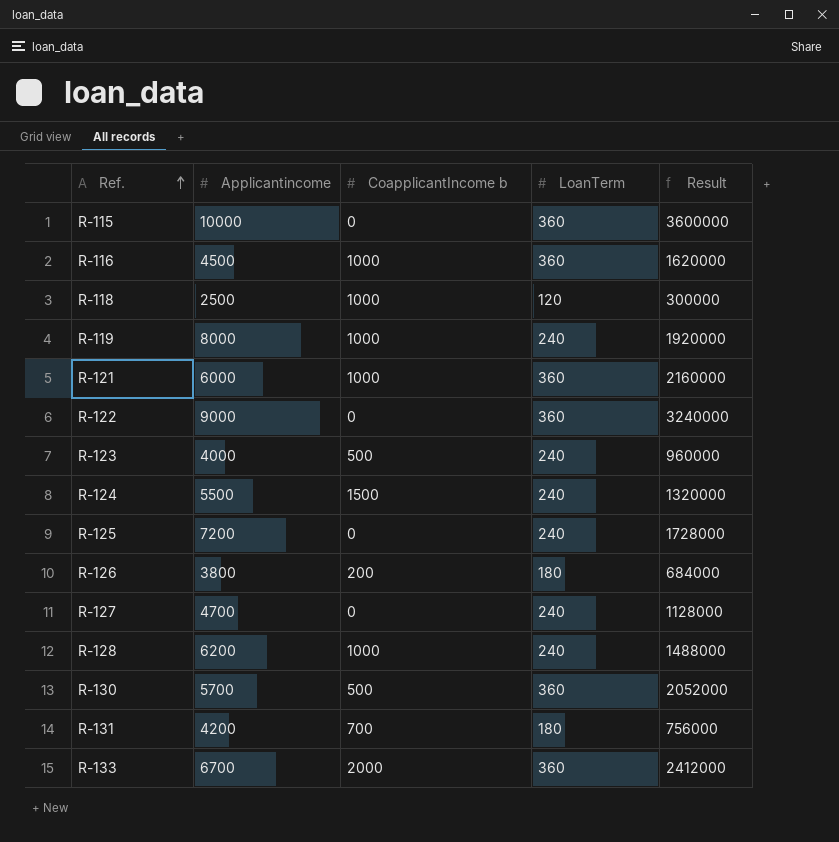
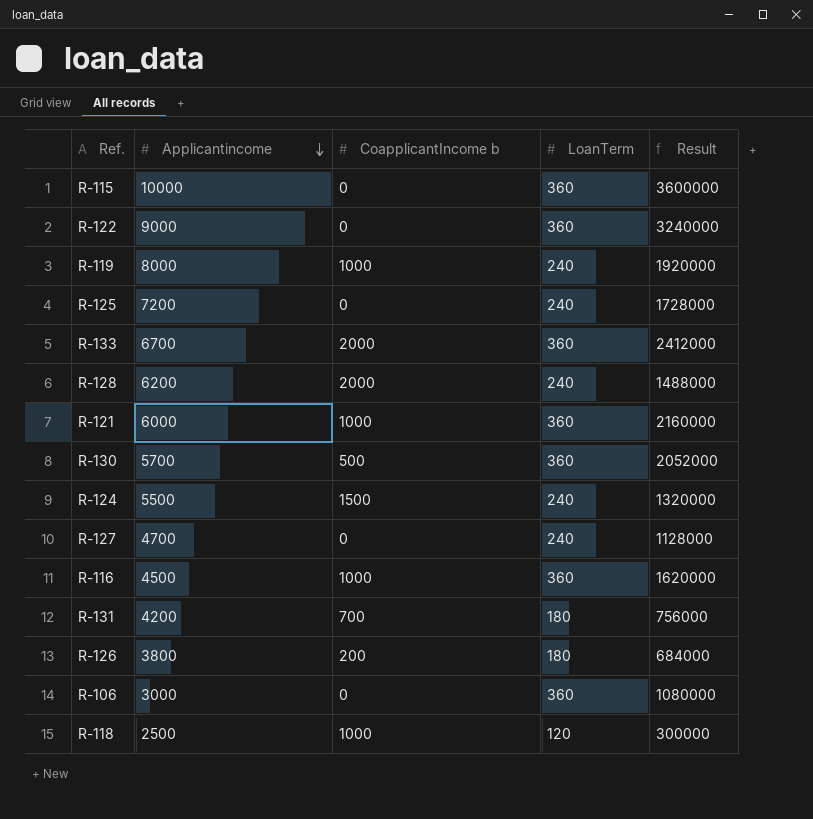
row order: Ref. ascending -> Applicantincome descending
row R-123: 4000 | 500 | 240 | 960000 -> none
R-128 | CoapplicantIncome b: 1000 -> 2000
row R-106: none -> 3000 | 0 | 360 | 1080000

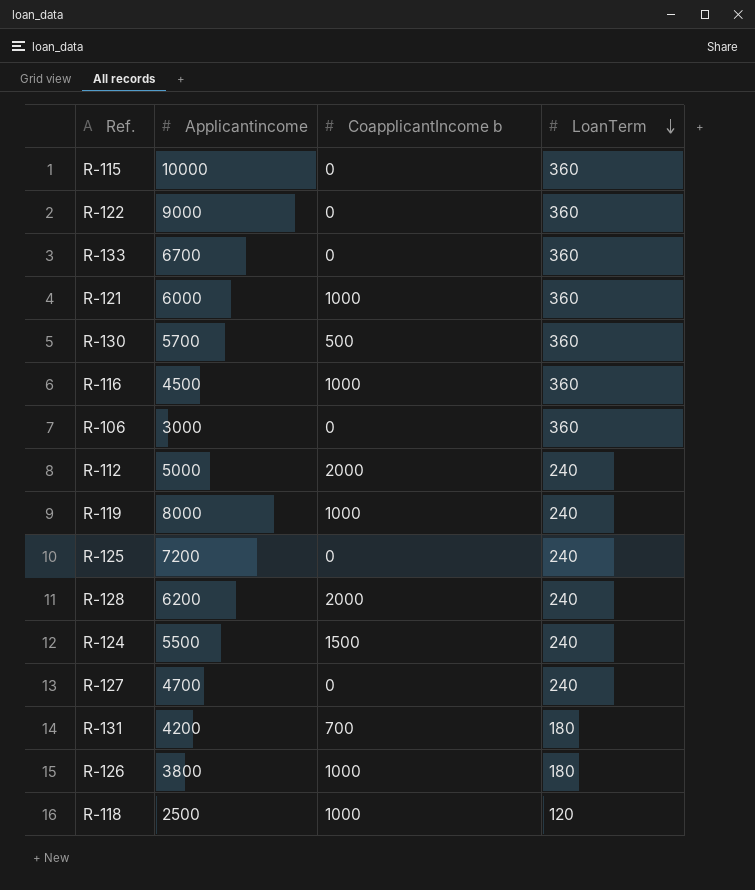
row order: Applicantincome descending -> LoanTerm descending
column Result | formula: [Applicantincome] * [LoanTerm] -> none
R-133 | CoapplicantIncome b: 2000 -> 0
row R-112: none -> 5000 | 2000 | 240
R-126 | CoapplicantIncome b: 200 -> 1000

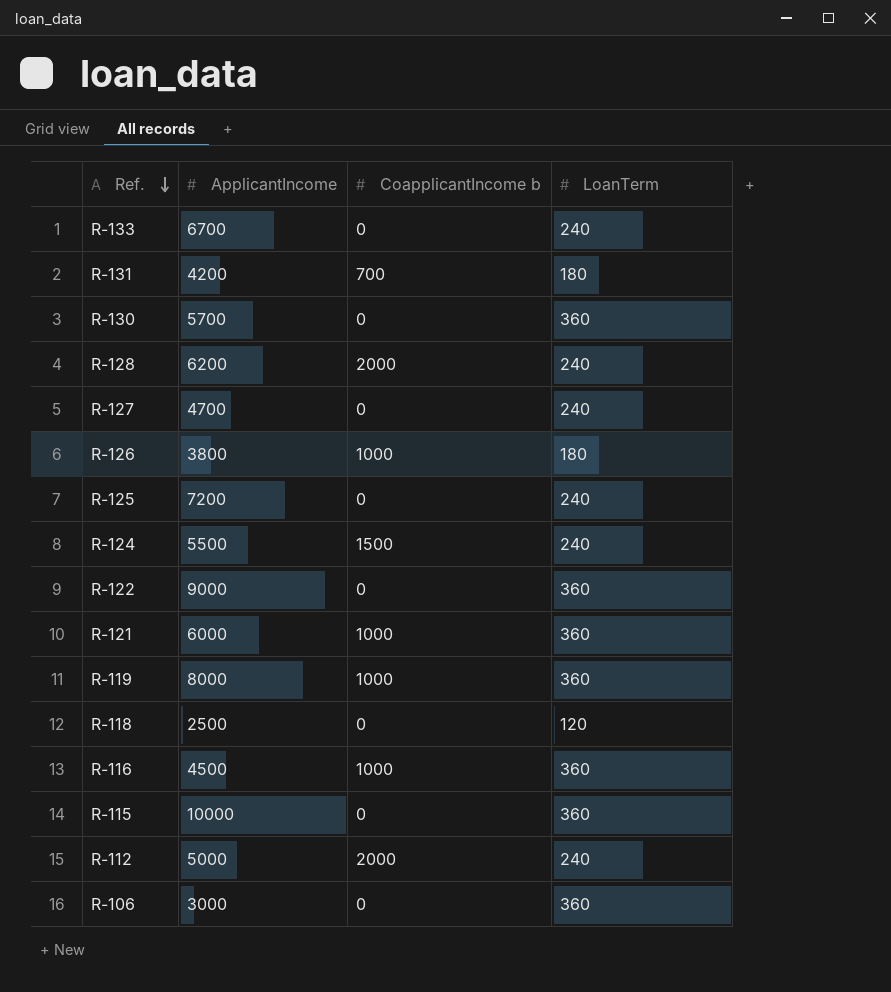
row order: LoanTerm descending -> Ref. descending
column name: Applicantincome -> ApplicantIncome
R-133 | LoanTerm: 360 -> 240
R-130 | CoapplicantIncome b: 500 -> 0
R-119 | LoanTerm: 240 -> 360
R-118 | CoapplicantIncome b: 1000 -> 0

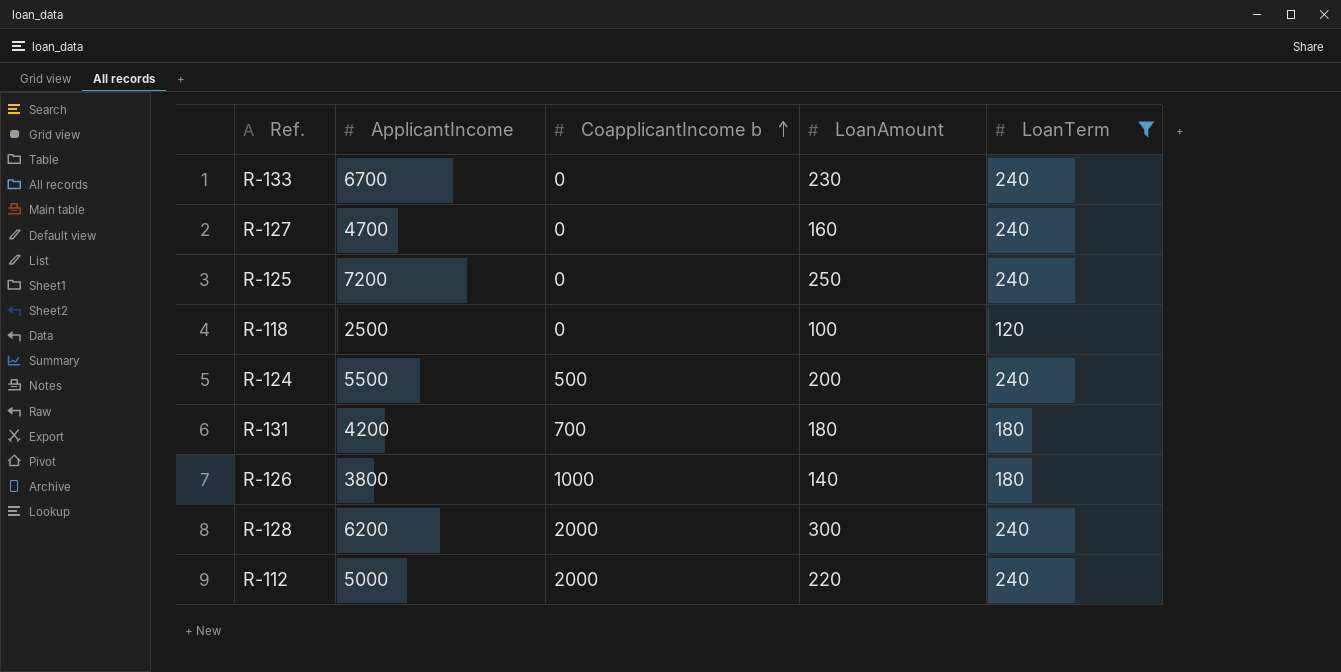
filter: none -> LoanTerm != 360
row order: Ref. descending -> CoapplicantIncome b ascending
column LoanAmount | position: none -> 4
R-124 | CoapplicantIncome b: 1500 -> 500

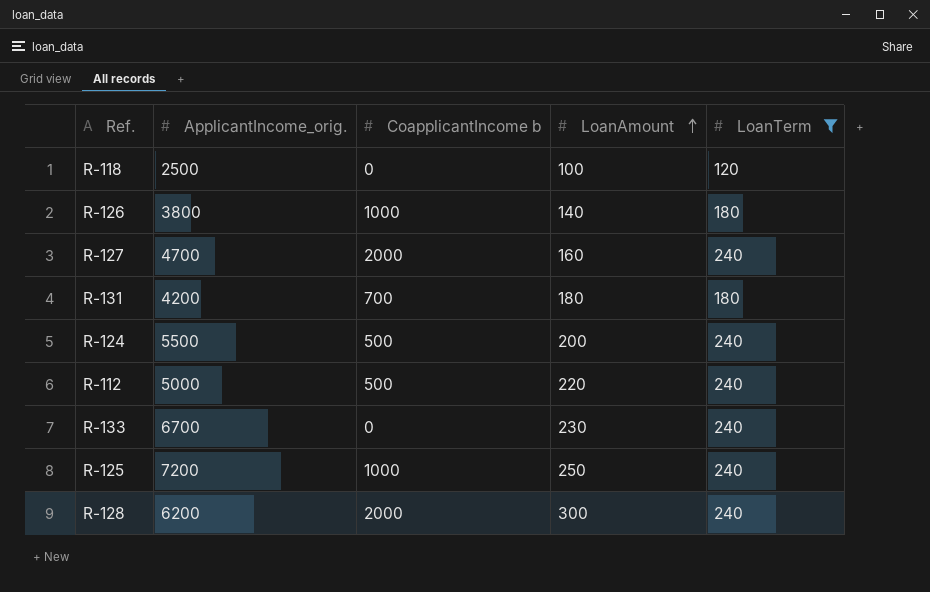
row order: CoapplicantIncome b ascending -> LoanAmount ascending
column name: ApplicantIncome -> ApplicantIncome_orig.
R-127 | CoapplicantIncome b: 0 -> 2000
R-112 | CoapplicantIncome b: 2000 -> 500
R-125 | CoapplicantIncome b: 0 -> 1000

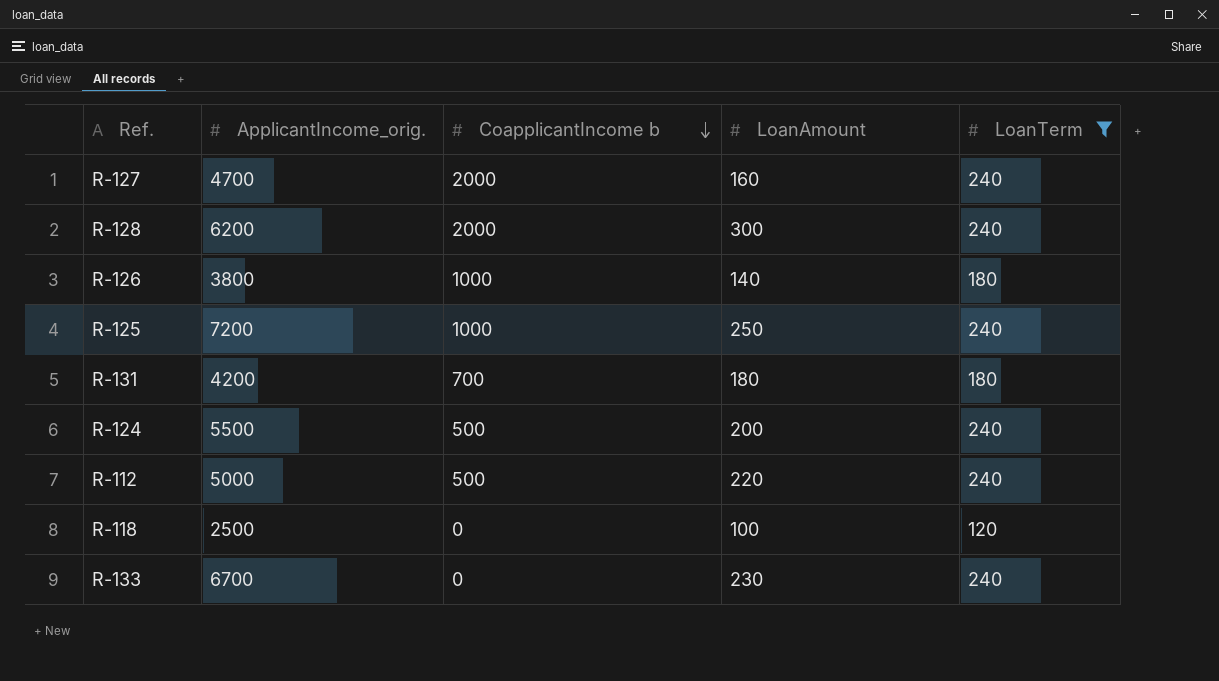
row order: LoanAmount ascending -> CoapplicantIncome b descending

